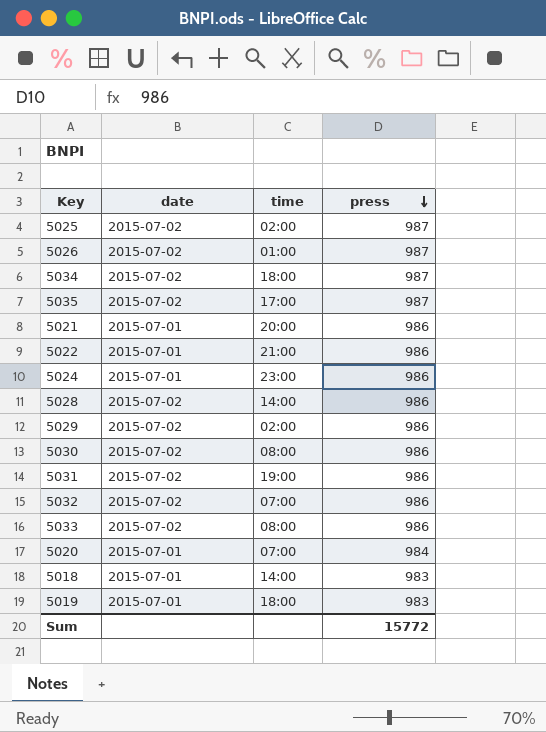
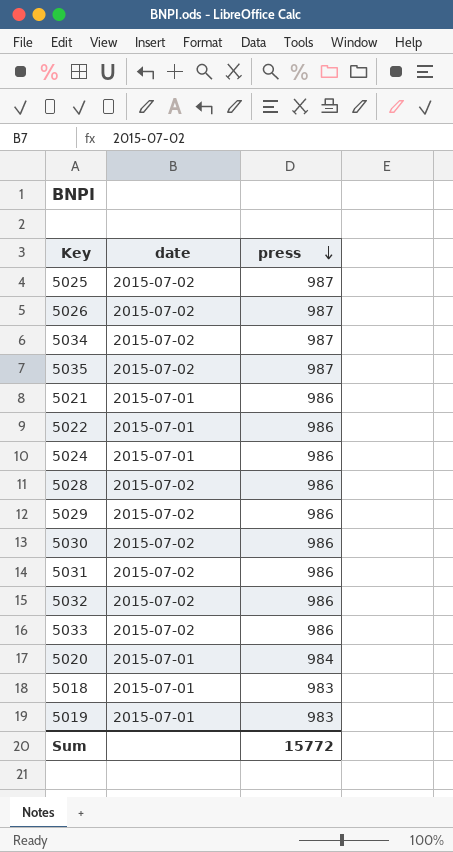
column time | position: 3 -> none

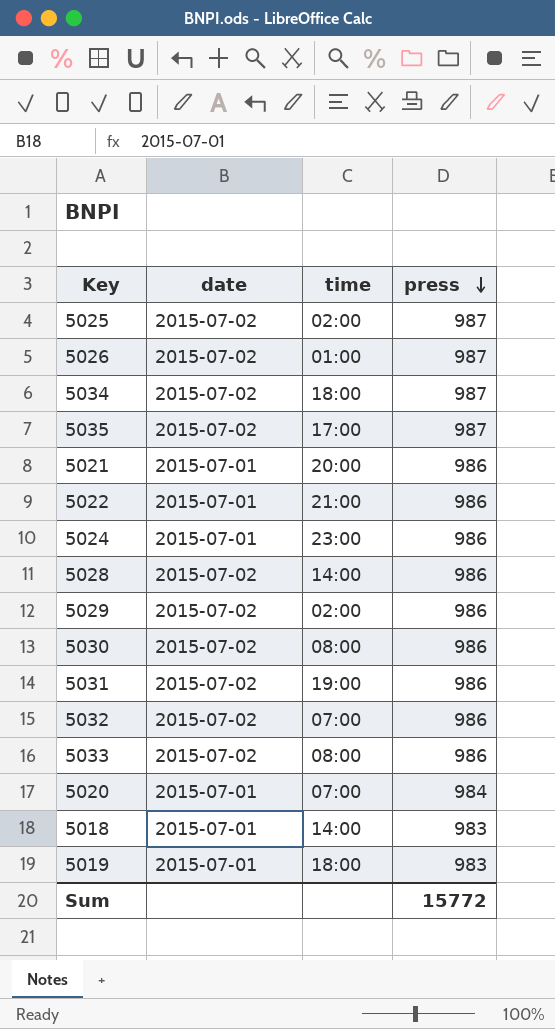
column time | position: none -> 3

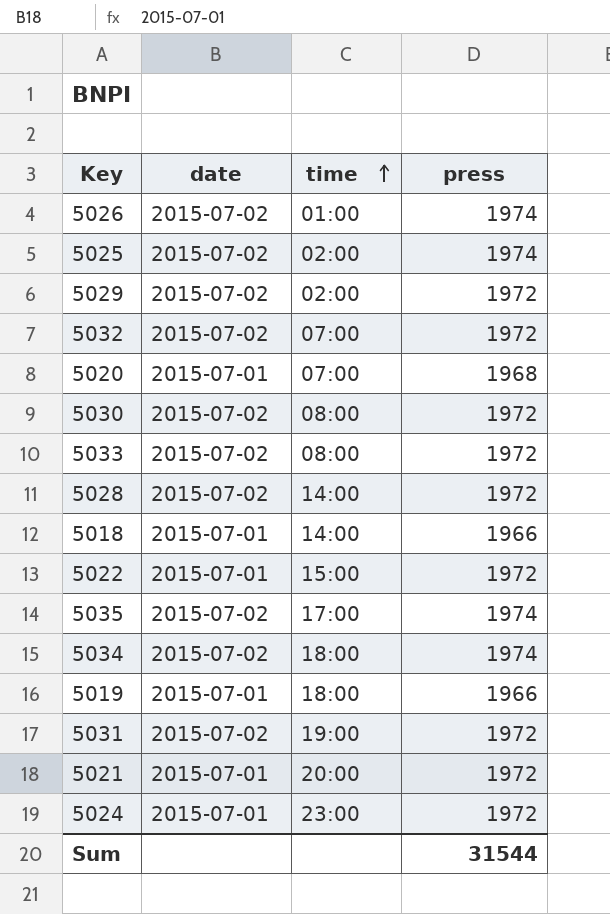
row order: press descending -> time ascending
5026 | press: 987 -> 1974
5025 | press: 987 -> 1974
5029 | press: 986 -> 1972
5032 | press: 986 -> 1972
5020 | press: 984 -> 1968
5030 | press: 986 -> 1972
5033 | press: 986 -> 1972
5028 | press: 986 -> 1972
5018 | press: 983 -> 1966
5022 | time: 21:00 -> 15:00
5022 | press: 986 -> 1972
5035 | press: 987 -> 1974
5034 | press: 987 -> 1974
5019 | press: 983 -> 1966
5031 | press: 986 -> 1972
5021 | press: 986 -> 1972
5024 | press: 986 -> 1972
Sum | press: 15772 -> 31544

